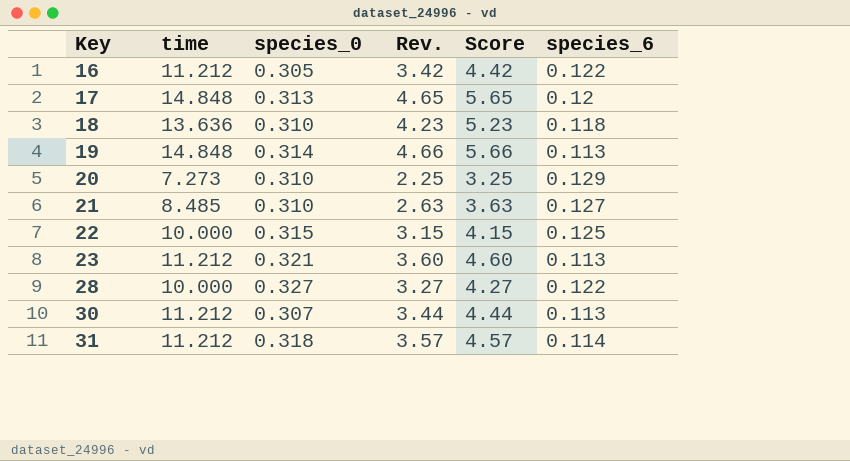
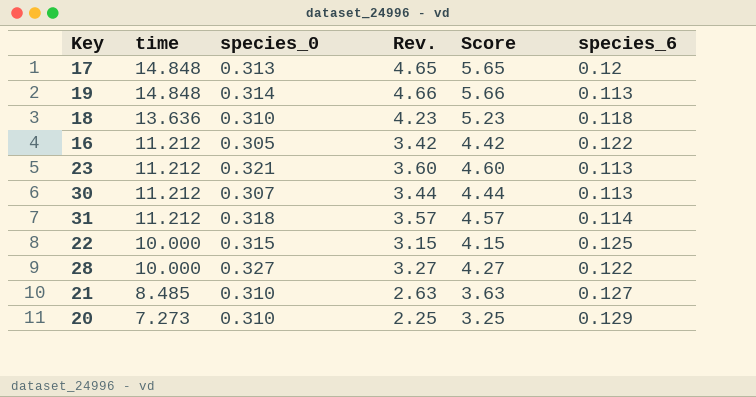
row order: Key ascending -> time descending

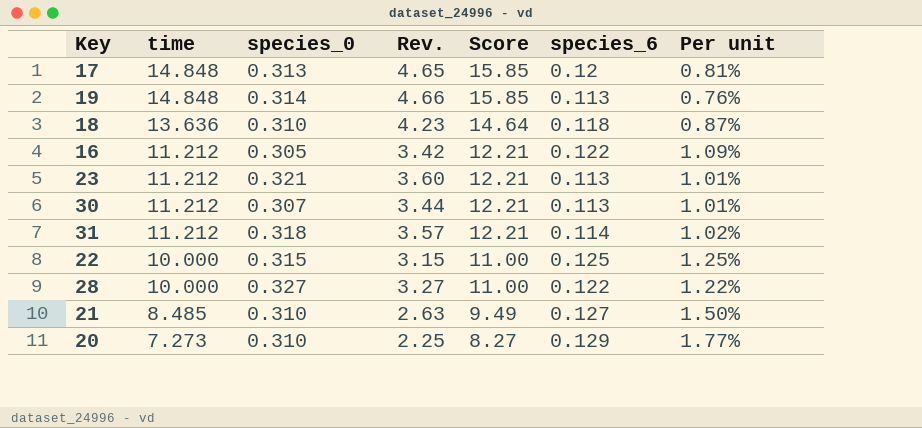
column Score | formula: [Rev.] + 1 -> [time] + 1
column Per unit | formula: none -> [species_6] / [time]

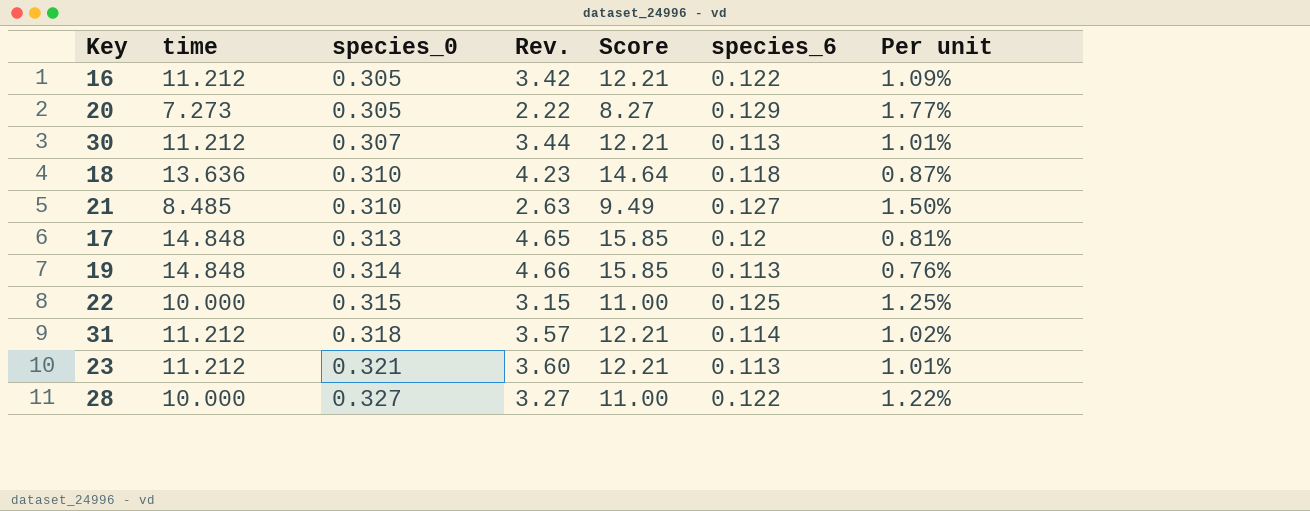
row order: time descending -> species_0 ascending
20 | species_0: 0.310 -> 0.305
20 | Rev.: 2.25 -> 2.22

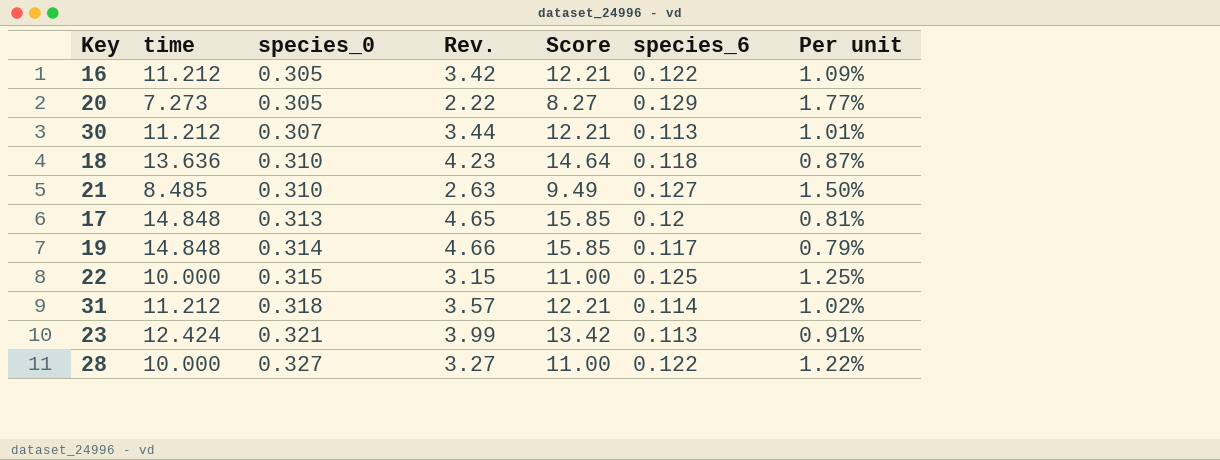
19 | species_6: 0.113 -> 0.117
19 | Per unit: 0.76% -> 0.79%
23 | time: 11.212 -> 12.424
23 | Rev.: 3.60 -> 3.99
23 | Score: 12.21 -> 13.42
23 | Per unit: 1.01% -> 0.91%

